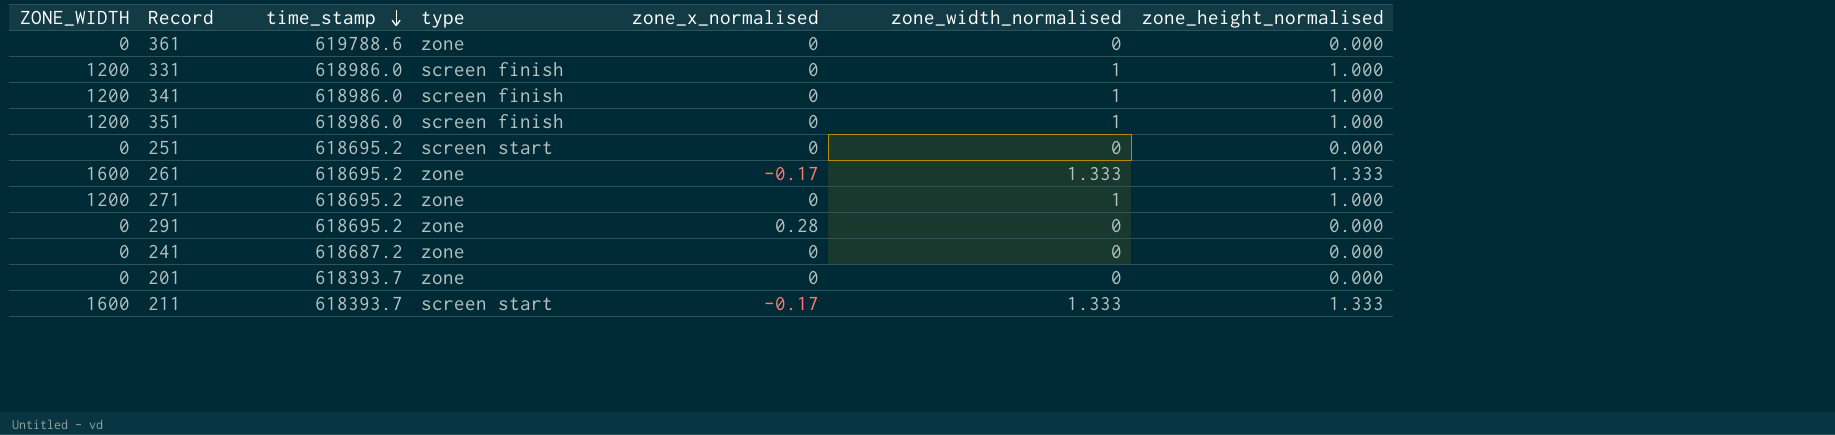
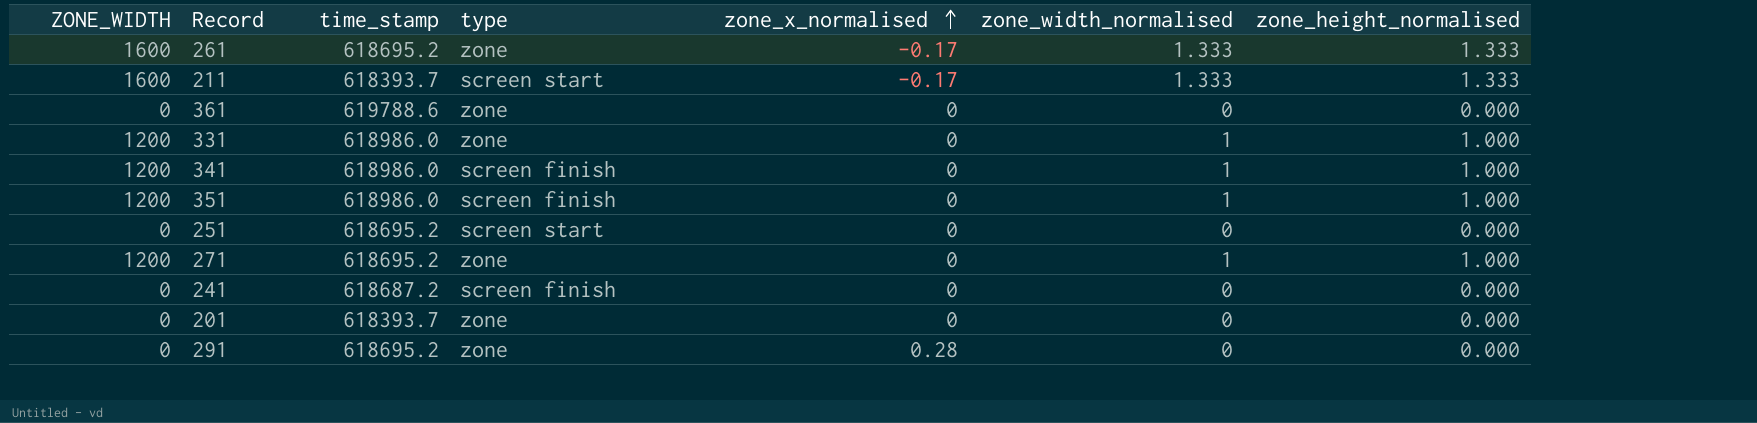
row order: time_stamp descending -> zone_x_normalised ascending
331 | type: screen finish -> zone
241 | type: zone -> screen finish

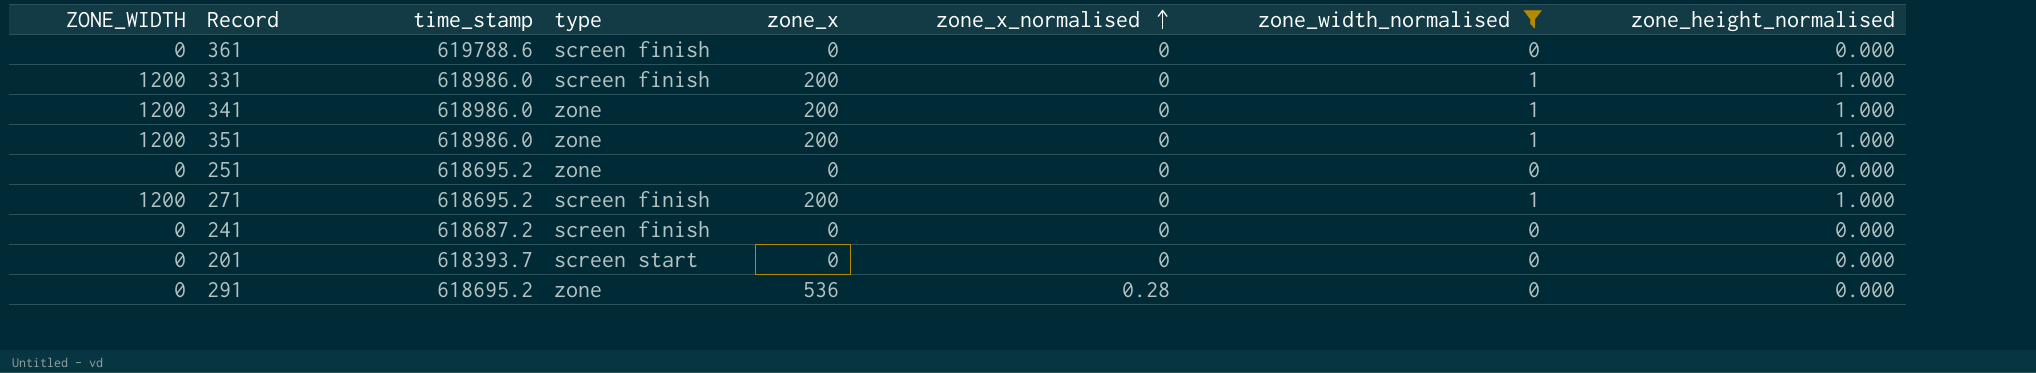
filter: none -> zone_width_normalised != 1.333
column zone_x | position: none -> 5
361 | type: zone -> screen finish
331 | type: zone -> screen finish
341 | type: screen finish -> zone
351 | type: screen finish -> zone
251 | type: screen start -> zone
271 | type: zone -> screen finish
201 | type: zone -> screen start

